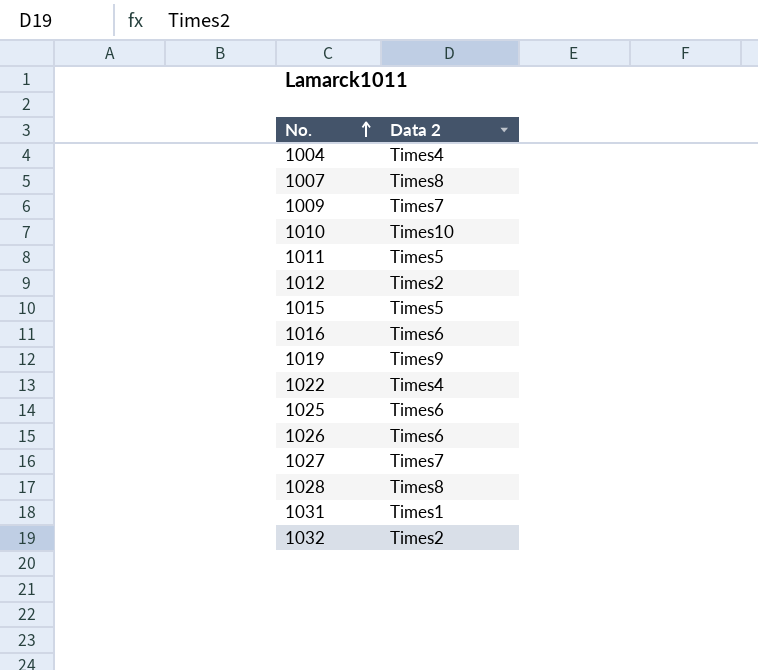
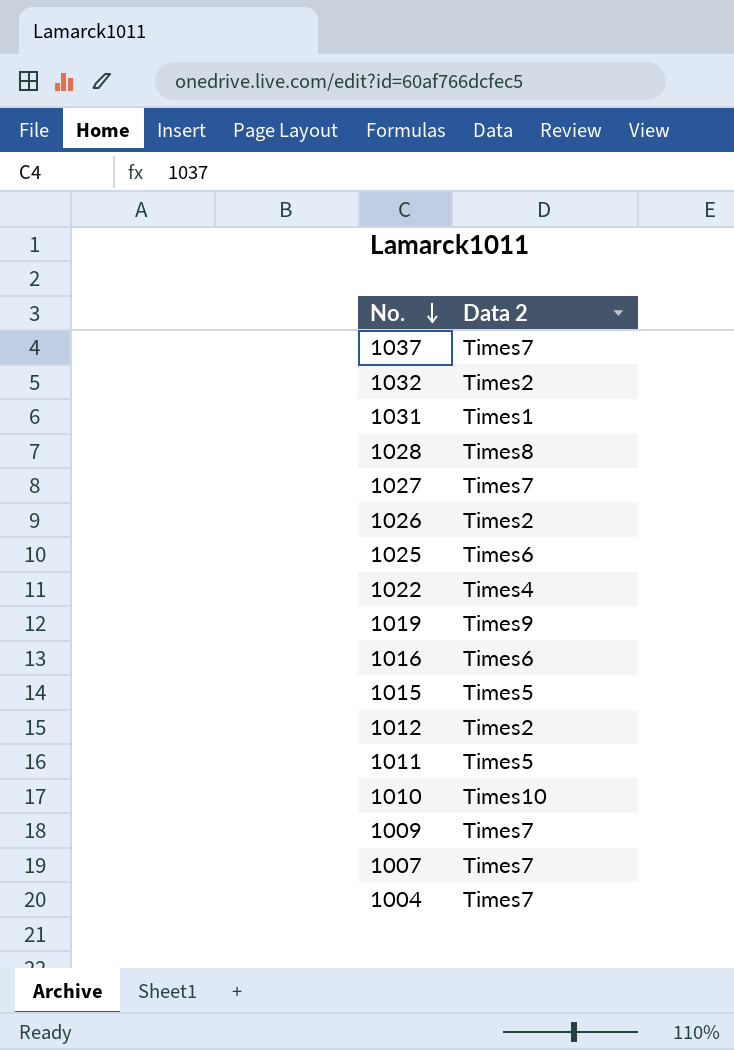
row order: No. ascending -> No. descending
row 1037: none -> Times7
1026 | Data 2: Times6 -> Times2
1007 | Data 2: Times8 -> Times7
1004 | Data 2: Times4 -> Times7

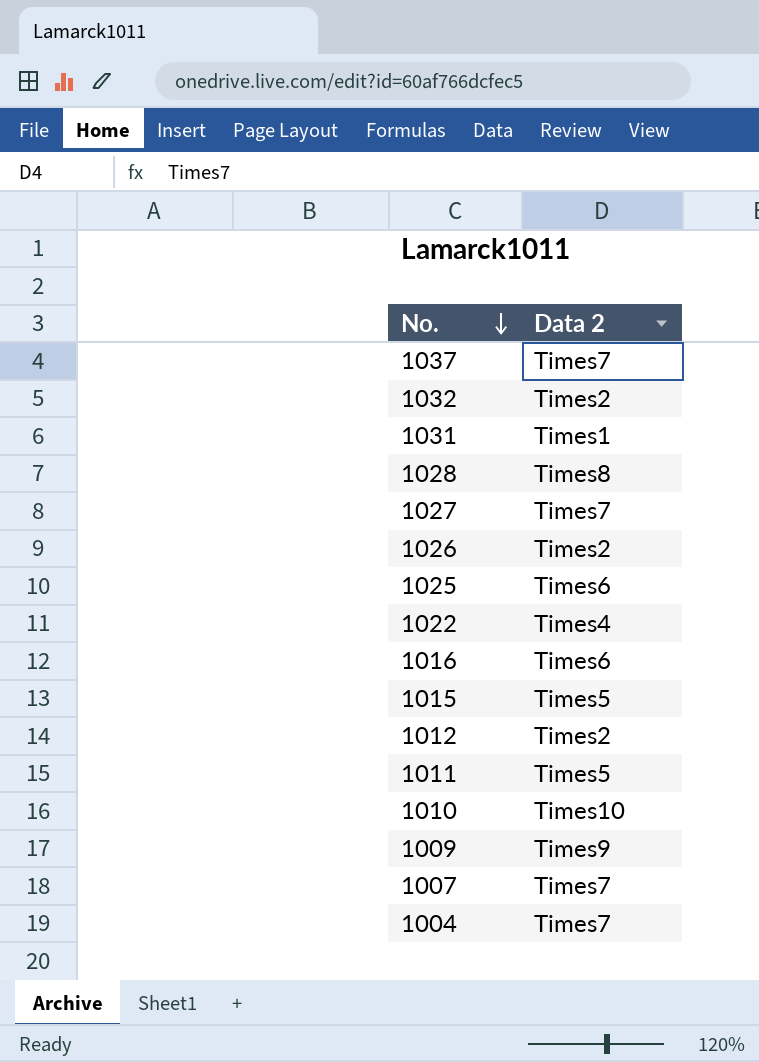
row 1019: Times9 -> none
1009 | Data 2: Times7 -> Times9

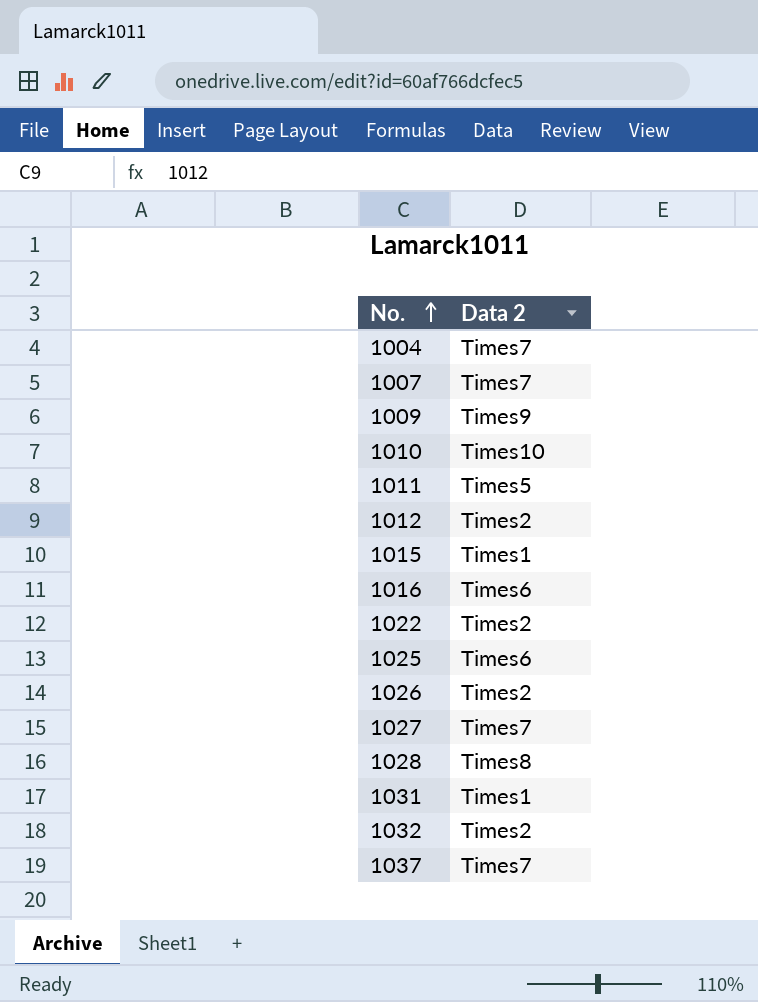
row order: No. descending -> No. ascending
1015 | Data 2: Times5 -> Times1
1022 | Data 2: Times4 -> Times2

